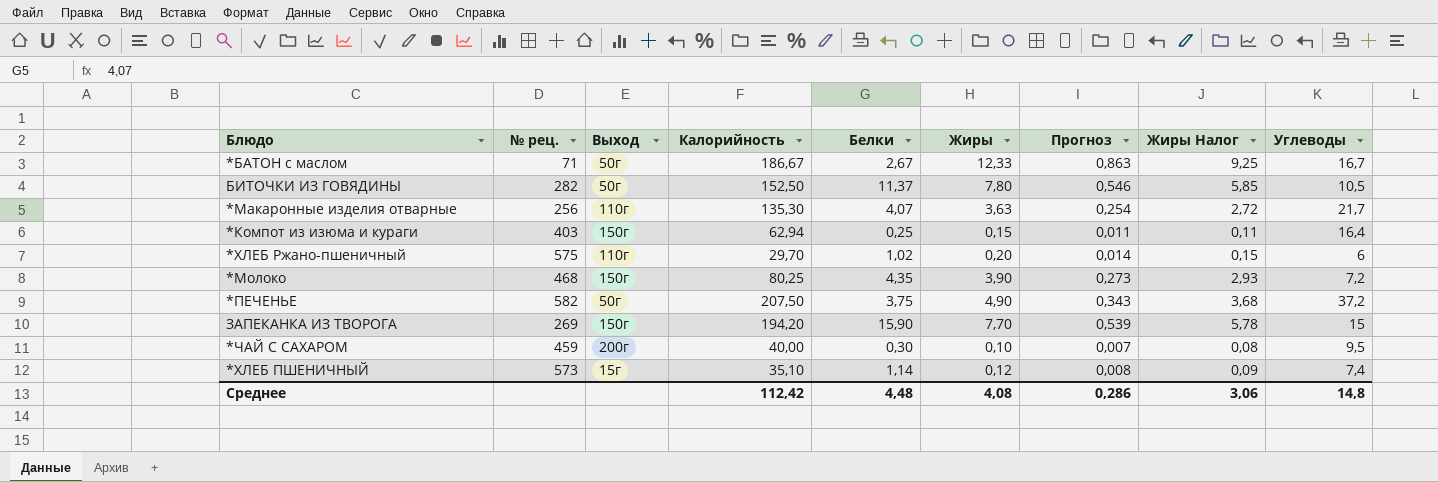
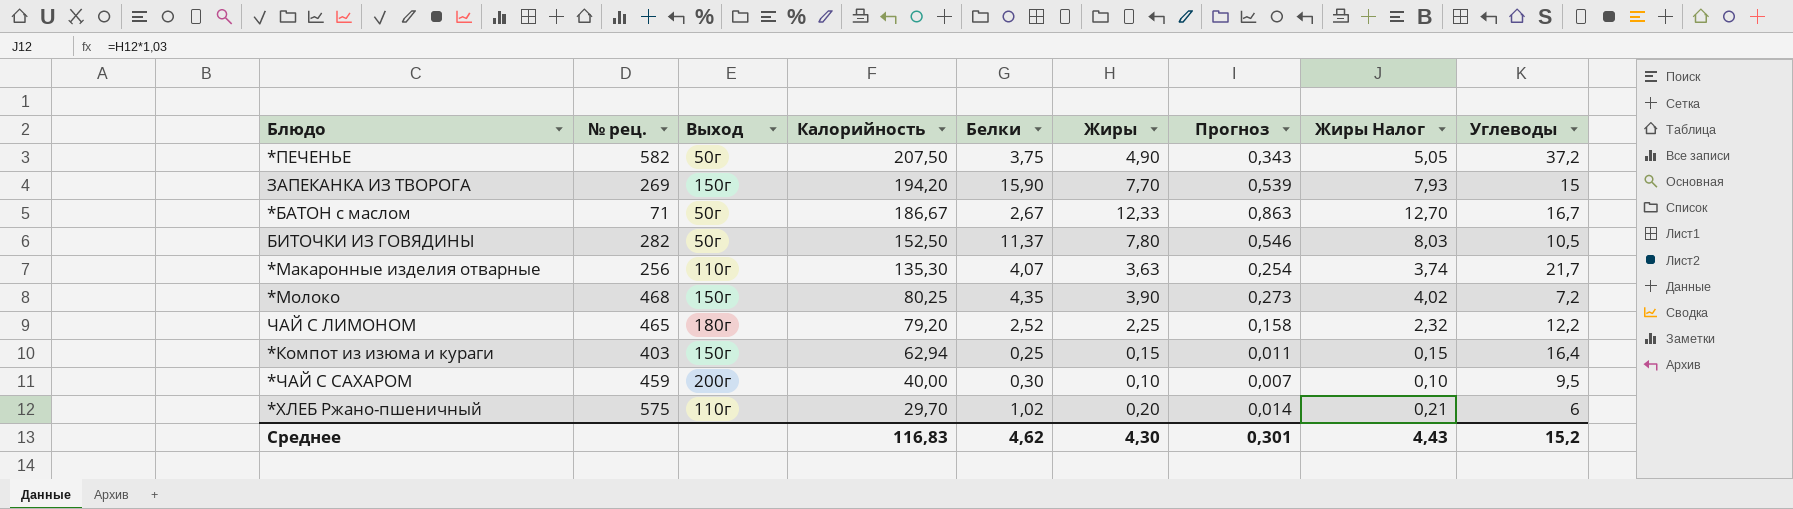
row order: none -> Калорийность descending
column Жиры Налог | formula: [Жиры] * 0,75 -> [Жиры] * 1,03
row *ХЛЕБ ПШЕНИЧНЫЙ: 573 | 15г | 35,10 | 1,14 | 0,12 | 0,008 | 0,09 | 7,4 -> none
row ЧАЙ С ЛИМОНОМ: none -> 465 | 180г | 79,20 | 2,52 | 2,25 | 0,158 | 2,32 | 12,2
Среднее | Калорийность: 112,42 -> 116,83
Среднее | Белки: 4,48 -> 4,62
Среднее | Жиры: 4,08 -> 4,30
Среднее | Прогноз: 0,286 -> 0,301
Среднее | Жиры Налог: 3,06 -> 4,43
Среднее | Углеводы: 14,8 -> 15,2

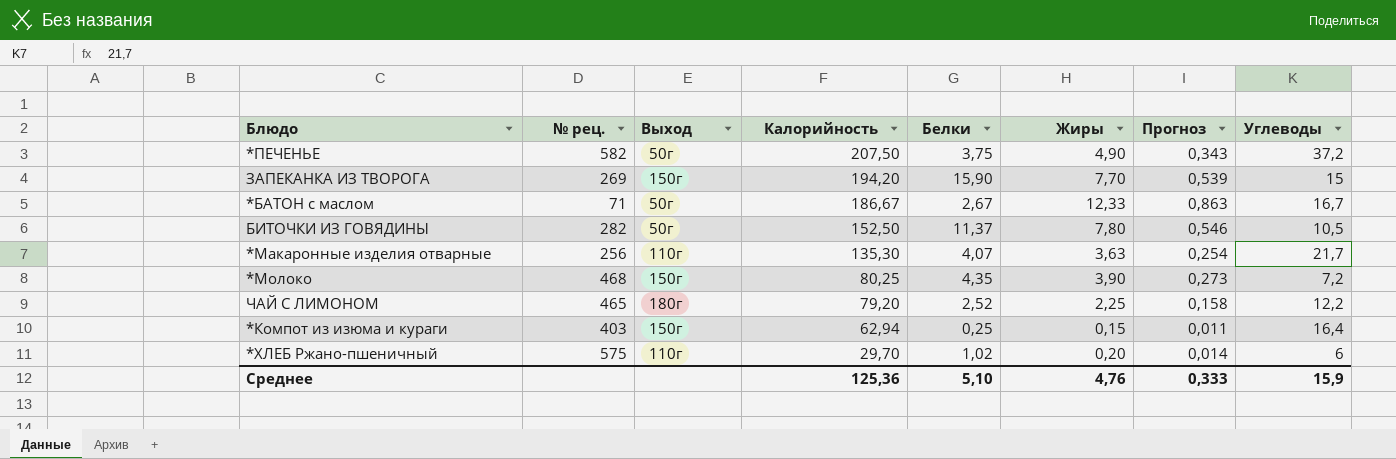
column Жиры Налог | formula: [Жиры] * 1,03 -> none
row *ЧАЙ С САХАРОМ: 459 | 200г | 40,00 | 0,30 | 0,10 | 0,007 | 0,10 | 9,5 -> none
Среднее | Калорийность: 116,83 -> 125,36
Среднее | Белки: 4,62 -> 5,10
Среднее | Жиры: 4,30 -> 4,76
Среднее | Прогноз: 0,301 -> 0,333
Среднее | Углеводы: 15,2 -> 15,9

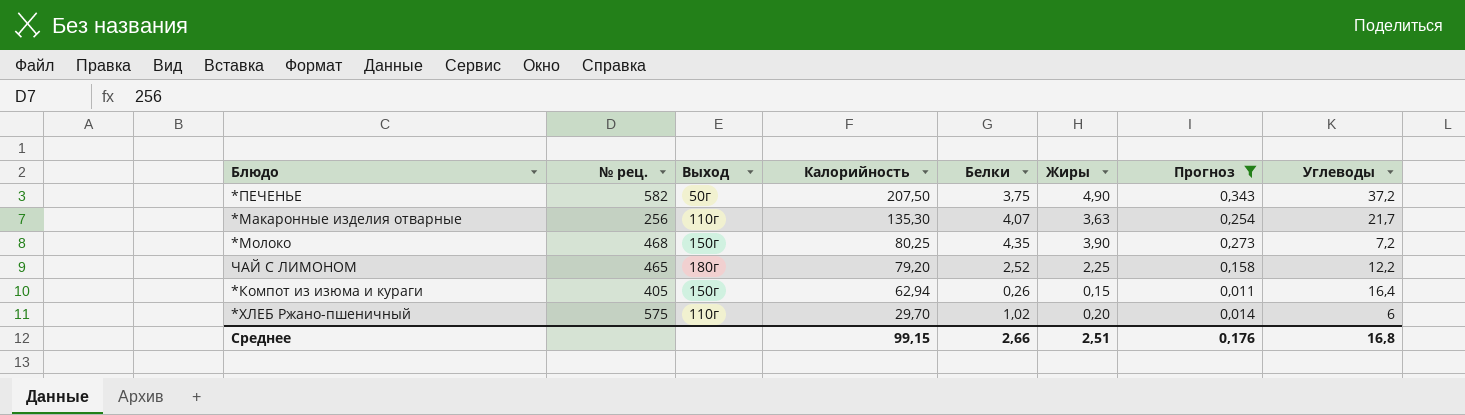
filter: none -> Прогноз <= 0,343
*Компот из изюма и кураги | № рец.: 403 -> 405
*Компот из изюма и кураги | Белки: 0,25 -> 0,26
Среднее | Калорийность: 125,36 -> 99,15
Среднее | Белки: 5,10 -> 2,66
Среднее | Жиры: 4,76 -> 2,51
Среднее | Прогноз: 0,333 -> 0,176
Среднее | Углеводы: 15,9 -> 16,8

